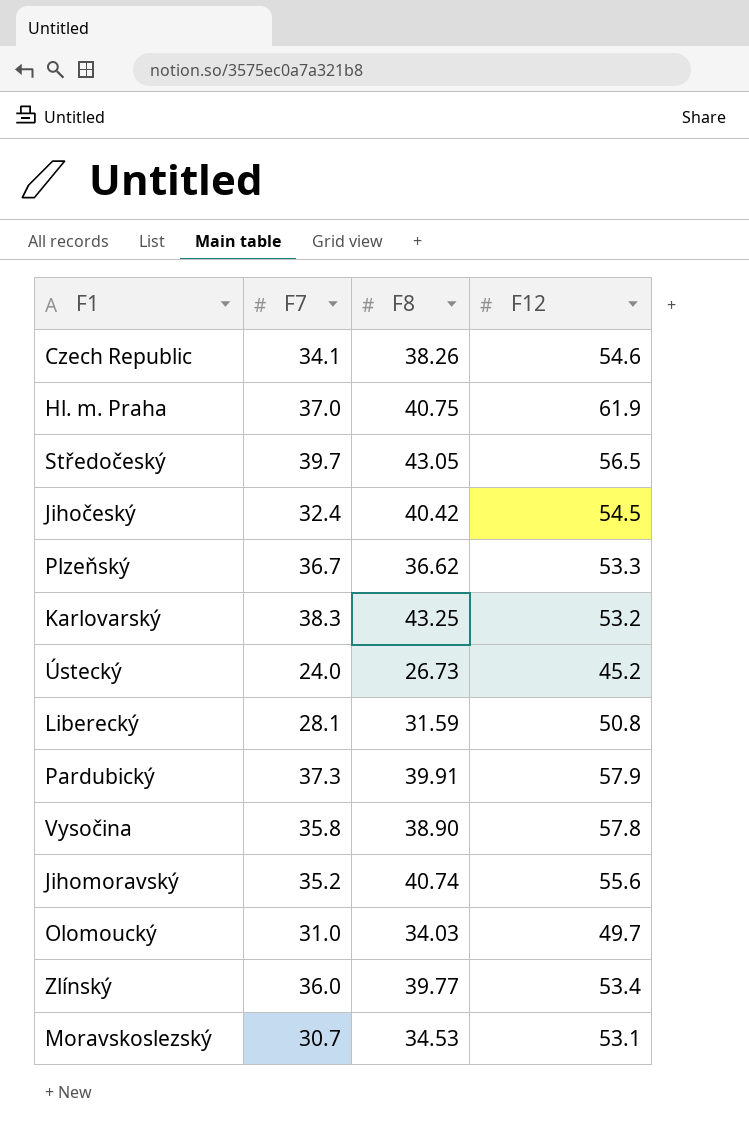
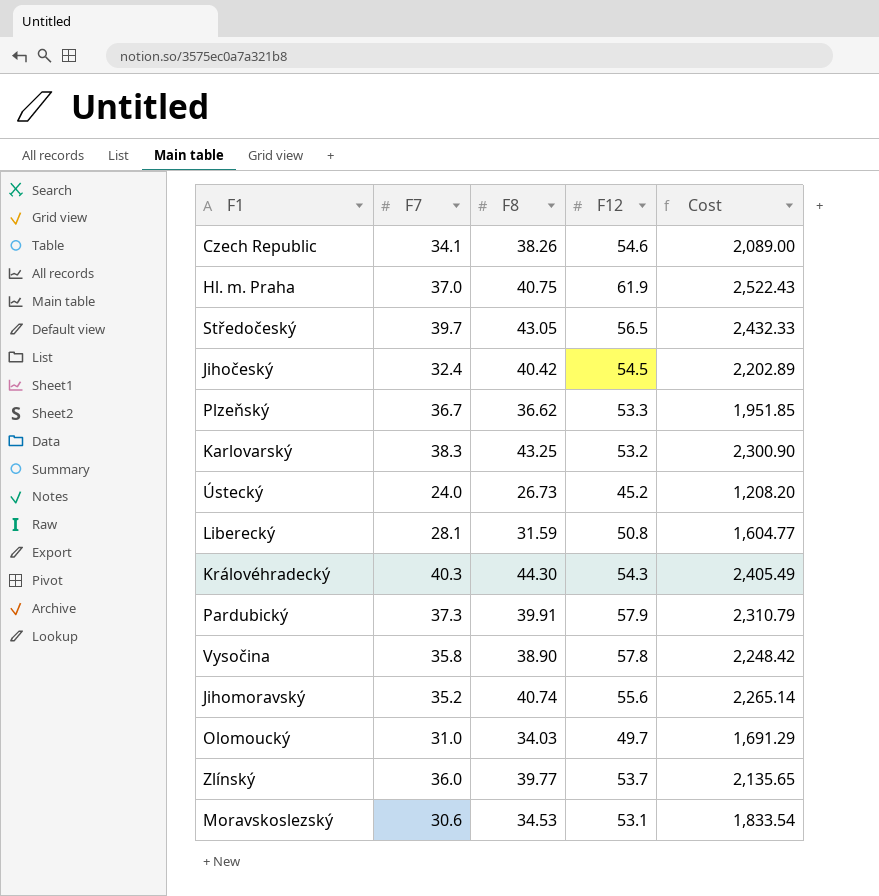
column Cost | formula: none -> [F8] * [F12]
row Královéhradecký: none -> 40.3 | 44.30 | 54.3 | 2,405.49
Zlínský | F12: 53.4 -> 53.7
Moravskoslezský | F7: 30.7 -> 30.6

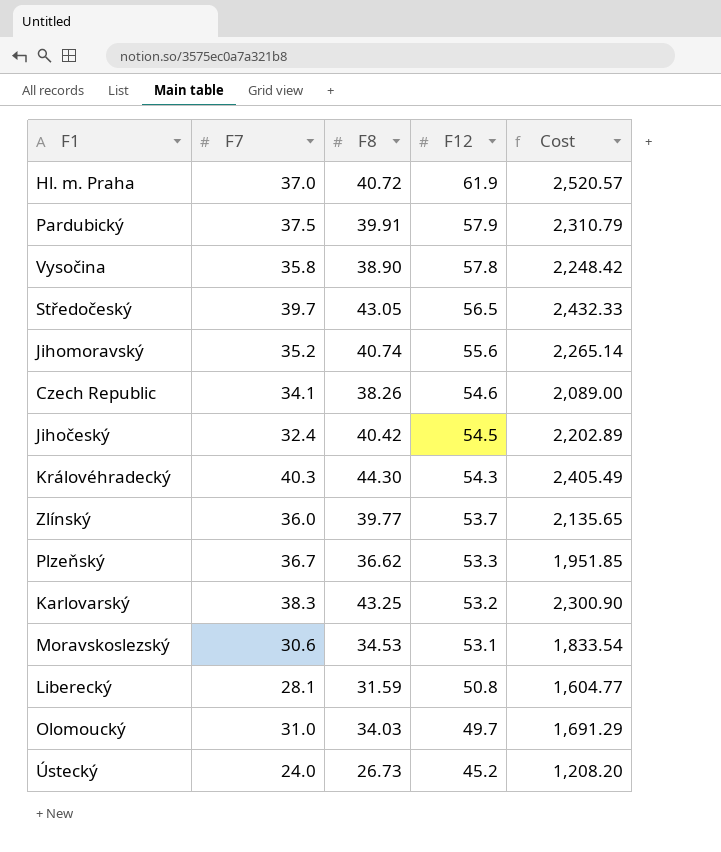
row order: none -> F12 descending
Hl. m. Praha | F8: 40.75 -> 40.72
Hl. m. Praha | Cost: 2,522.43 -> 2,520.57
Pardubický | F7: 37.3 -> 37.5

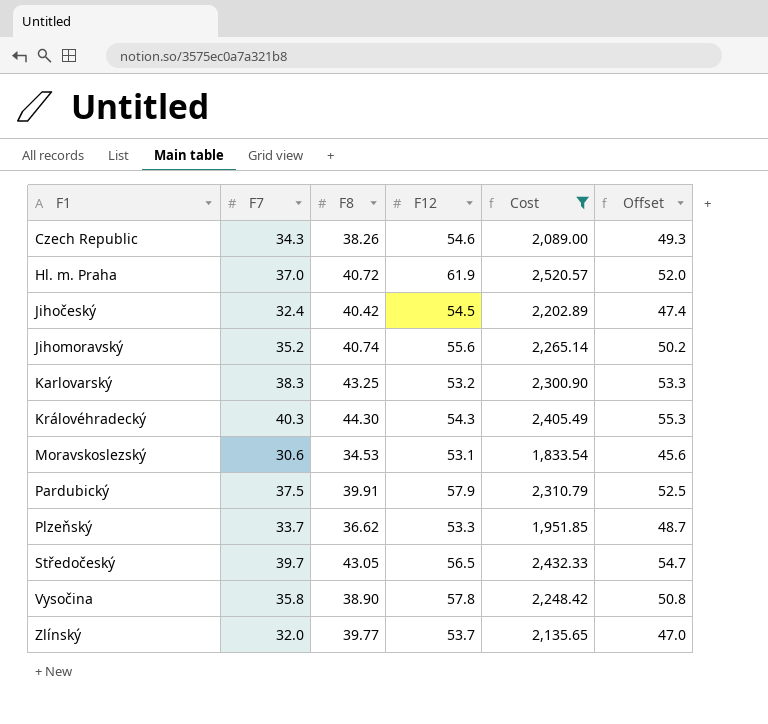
filter: none -> Cost >= 1,833.54
row order: F12 descending -> F1 ascending
column Offset | formula: none -> [F7] + 15
Czech Republic | F7: 34.1 -> 34.3
Plzeňský | F7: 36.7 -> 33.7
Zlínský | F7: 36.0 -> 32.0

